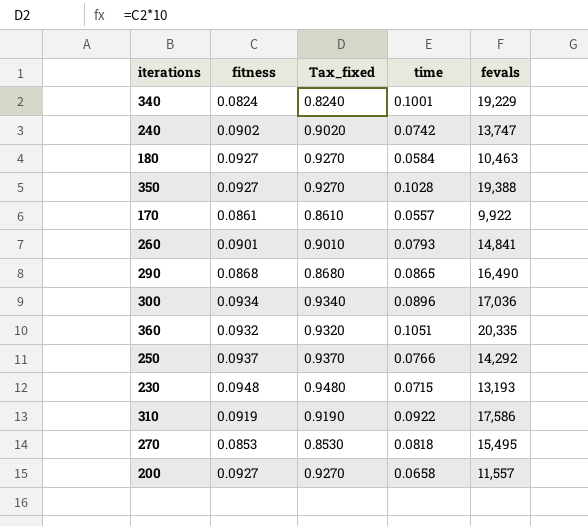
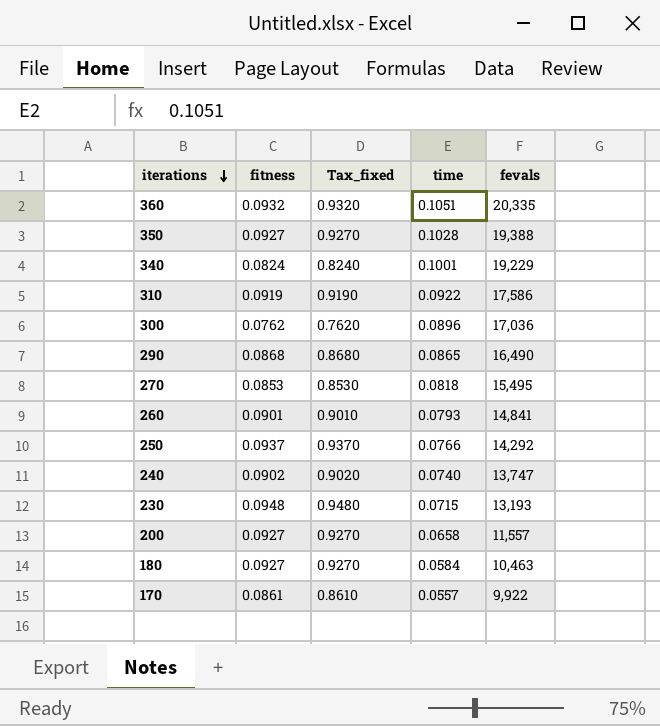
row order: none -> iterations descending
300 | fitness: 0.0934 -> 0.0762
300 | Tax_fixed: 0.9340 -> 0.7620
240 | time: 0.0742 -> 0.0740

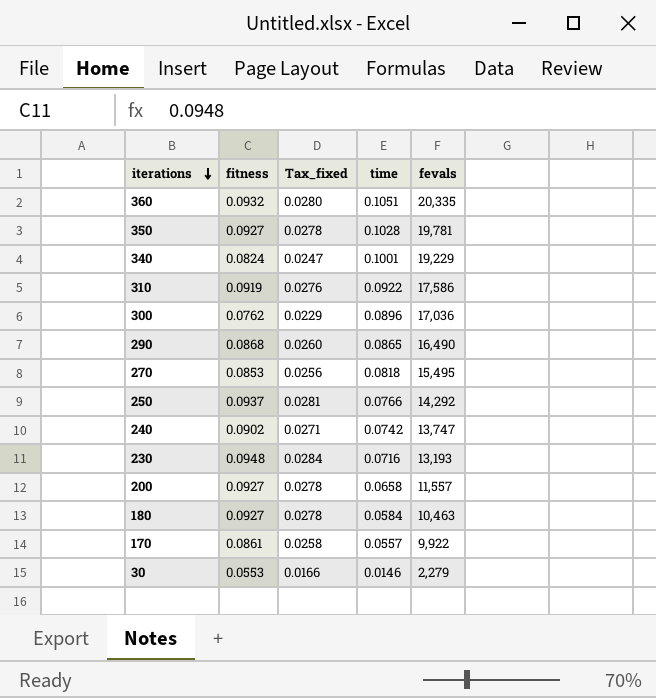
column Tax_fixed | formula: [fitness] * 10 -> [fitness] * 0.3
row 260: 0.0901 | 0.9010 | 0.0793 | 14,841 -> none
350 | fevals: 19,388 -> 19,781
240 | time: 0.0740 -> 0.0742
230 | time: 0.0715 -> 0.0716
row 30: none -> 0.0553 | 0.0166 | 0.0146 | 2,279

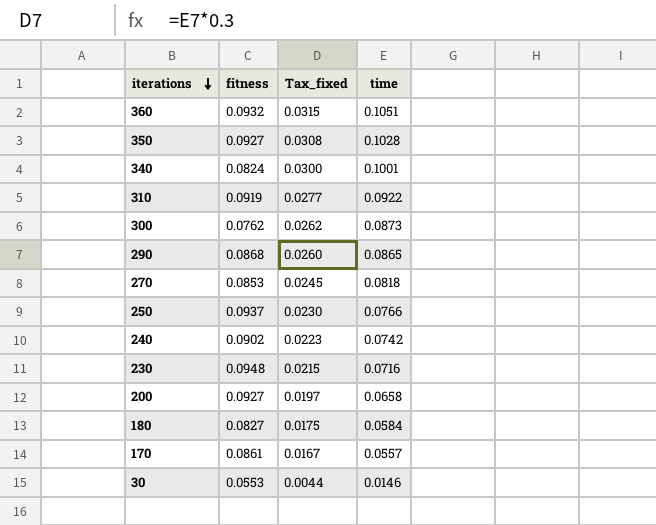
column fevals | position: 5 -> none
column Tax_fixed | formula: [fitness] * 0.3 -> [time] * 0.3
300 | time: 0.0896 -> 0.0873
180 | fitness: 0.0927 -> 0.0827

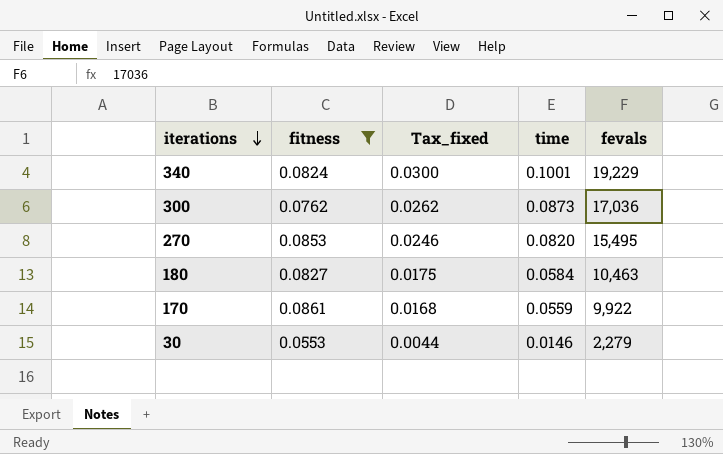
filter: none -> fitness <= 0.0861
column fevals | position: none -> 5
270 | Tax_fixed: 0.0245 -> 0.0246
270 | time: 0.0818 -> 0.0820
170 | Tax_fixed: 0.0167 -> 0.0168
170 | time: 0.0557 -> 0.0559

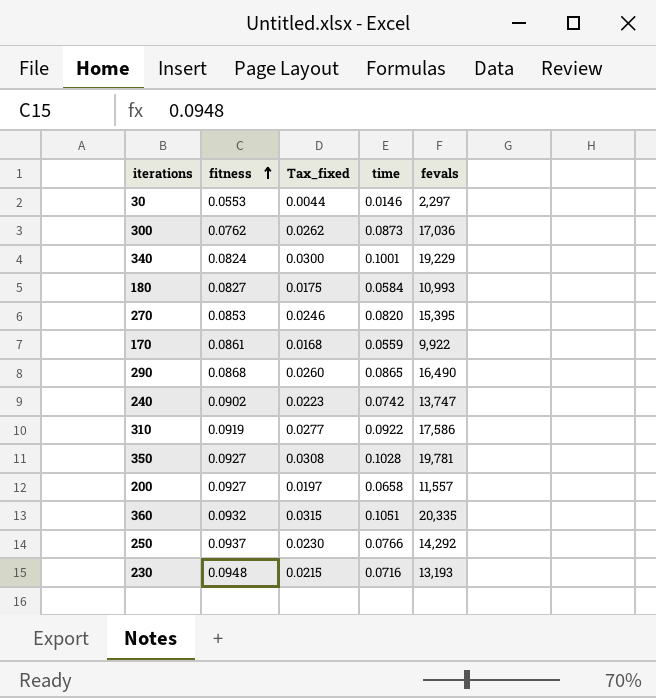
filter: fitness <= 0.0861 -> none
row order: iterations descending -> fitness ascending
30 | fevals: 2,279 -> 2,297
180 | fevals: 10,463 -> 10,993
270 | fevals: 15,495 -> 15,395

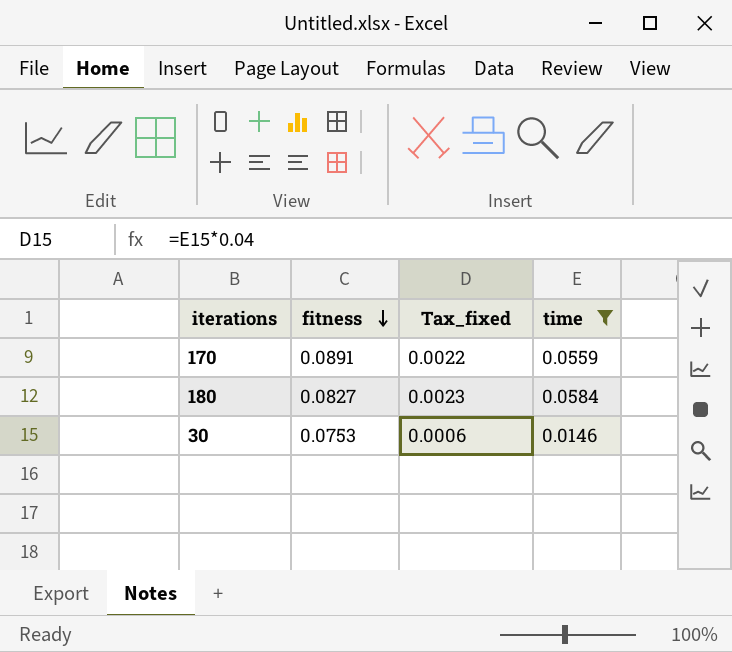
filter: none -> time <= 0.0584
row order: fitness ascending -> fitness descending
column fevals | position: 5 -> none
column Tax_fixed | formula: [time] * 0.3 -> [time] * 0.04
170 | fitness: 0.0861 -> 0.0891
30 | fitness: 0.0553 -> 0.0753

